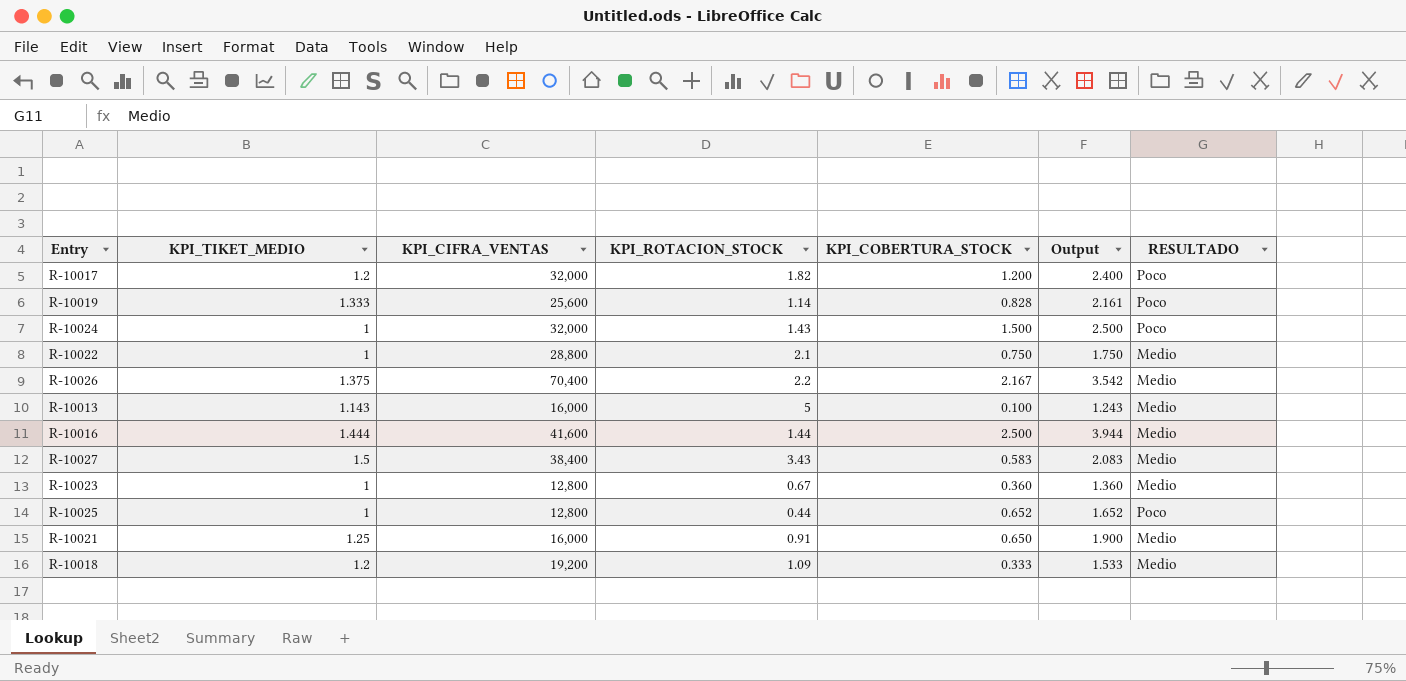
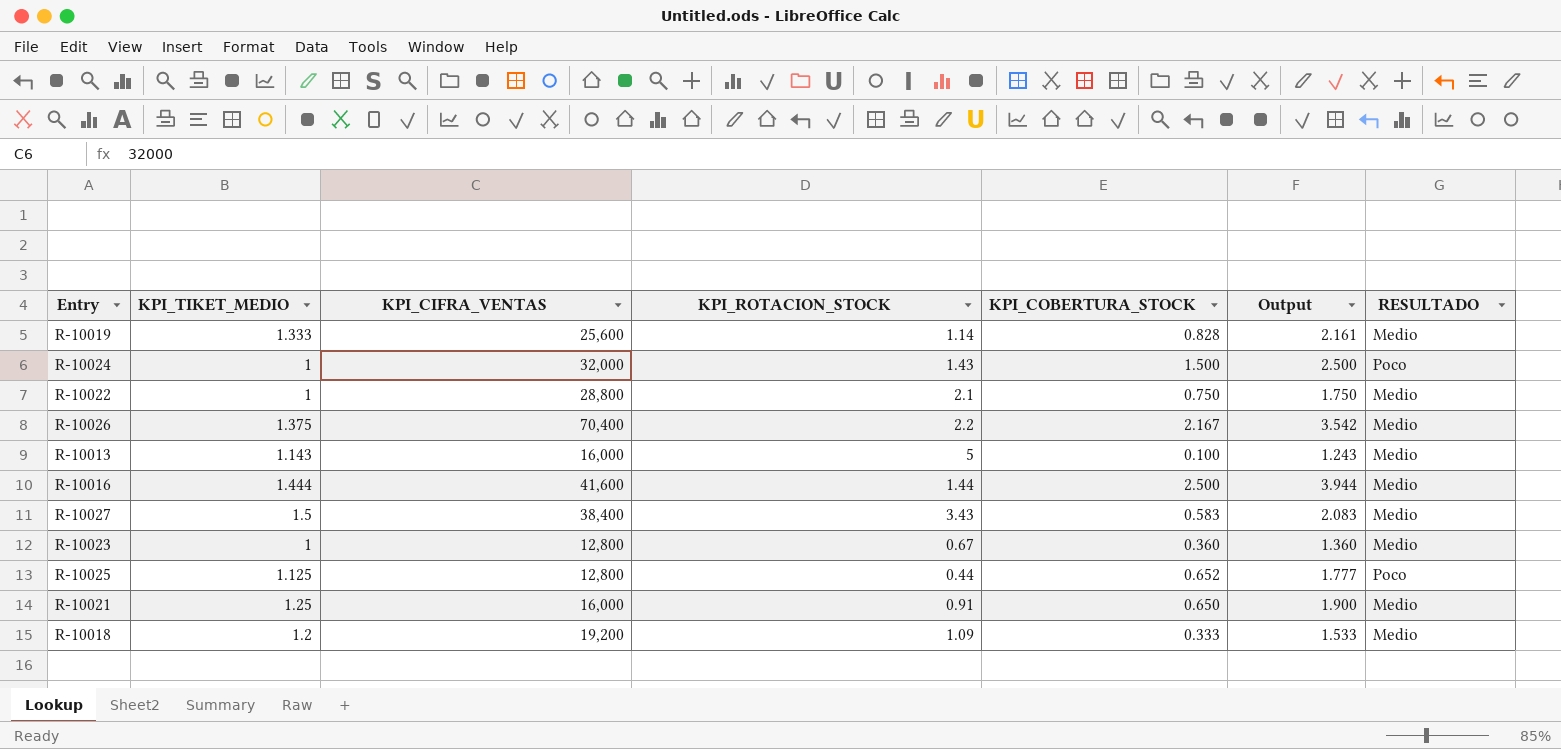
row R-10017: 1.2 | 32,000 | 1.82 | 1.200 | 2.400 | Poco -> none
R-10019 | RESULTADO: Poco -> Medio
R-10025 | KPI_TIKET_MEDIO: 1 -> 1.125
R-10025 | Output: 1.652 -> 1.777

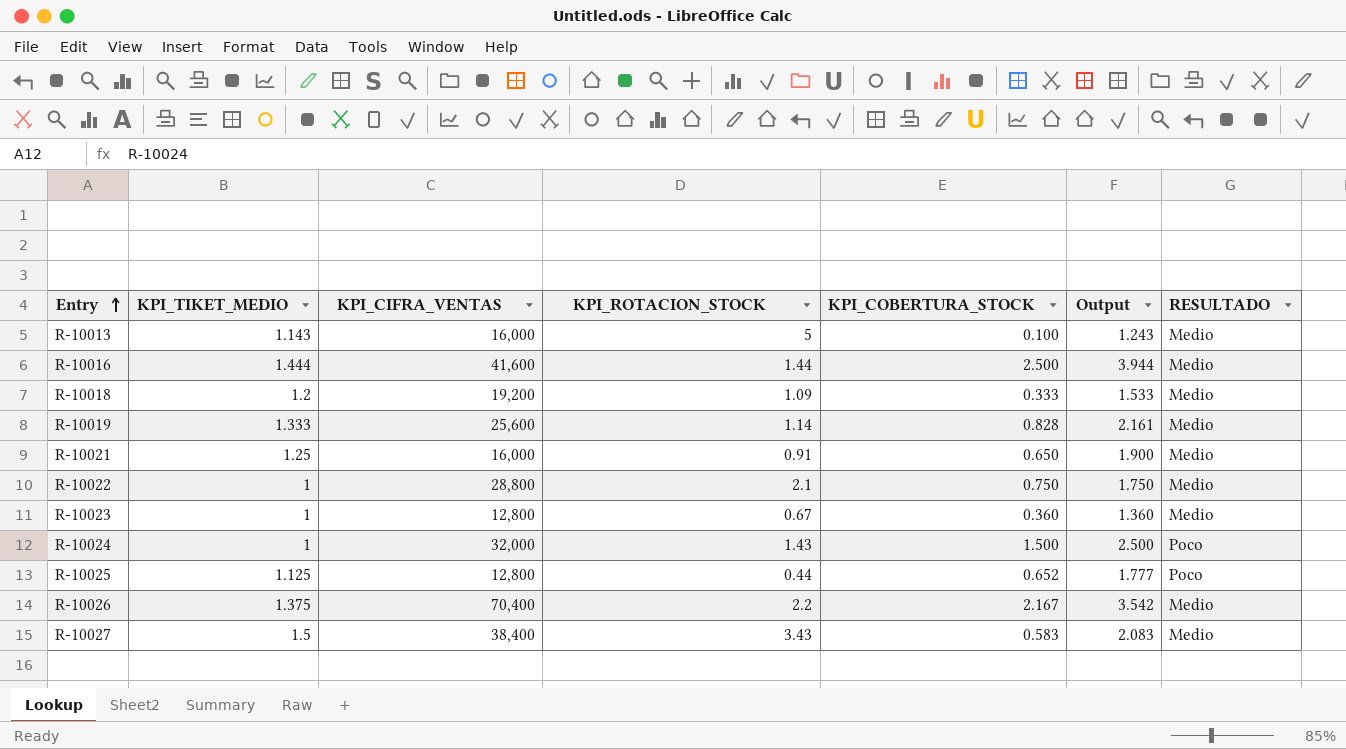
row order: none -> Entry ascending

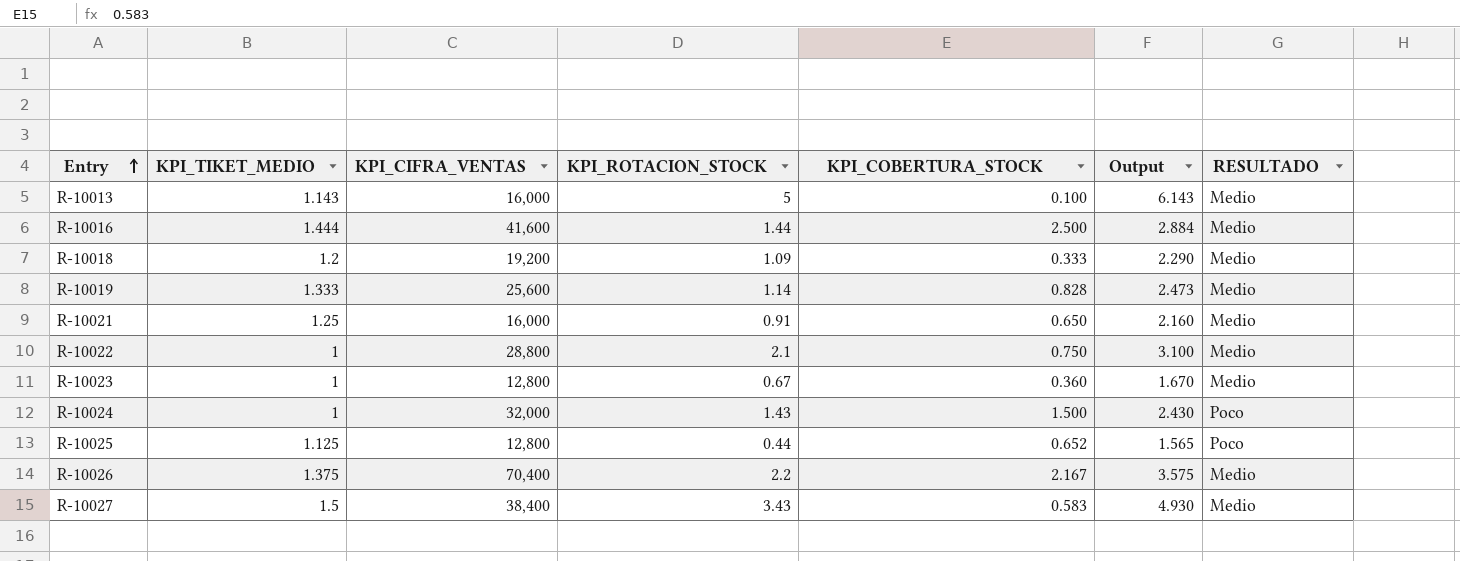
column Output | formula: [KPI_TIKET_MEDIO] + [KPI_COBERTURA_STOCK] -> [KPI_TIKET_MEDIO] + [KPI_ROTACION_STOCK]

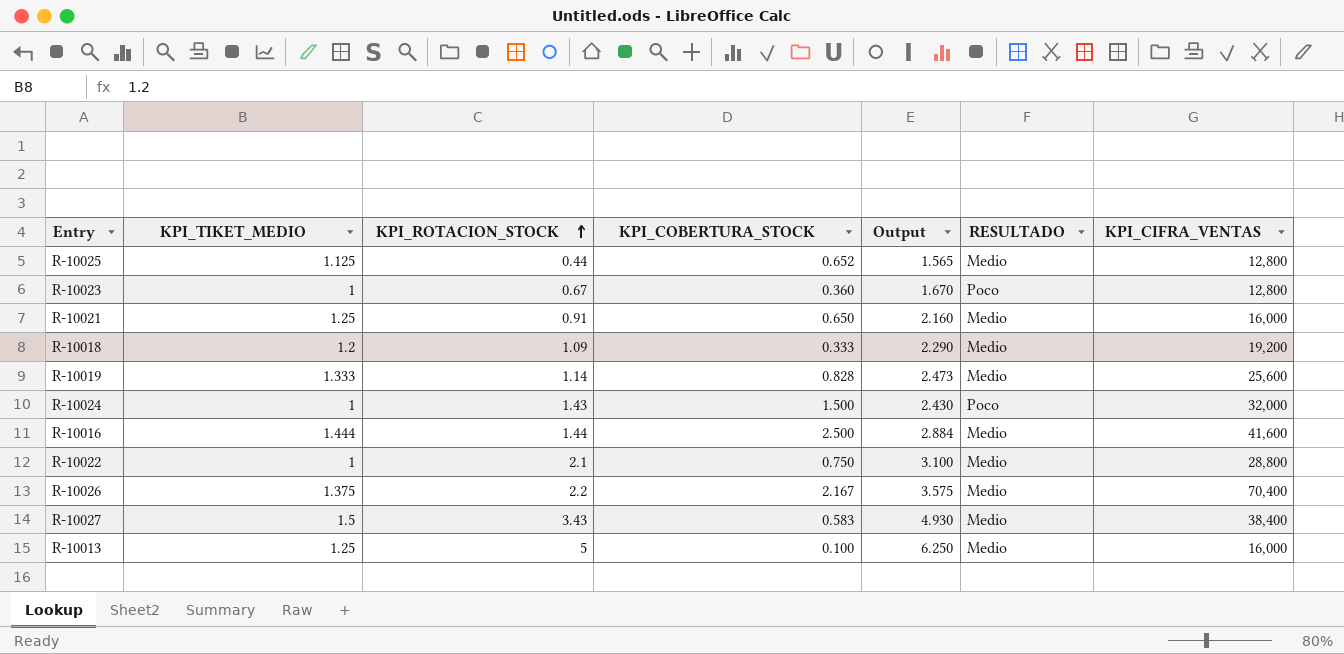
row order: Entry ascending -> KPI_ROTACION_STOCK ascending
column KPI_CIFRA_VENTAS | position: 3 -> 7
R-10025 | RESULTADO: Poco -> Medio
R-10023 | RESULTADO: Medio -> Poco
R-10013 | KPI_TIKET_MEDIO: 1.143 -> 1.25
R-10013 | Output: 6.143 -> 6.250

